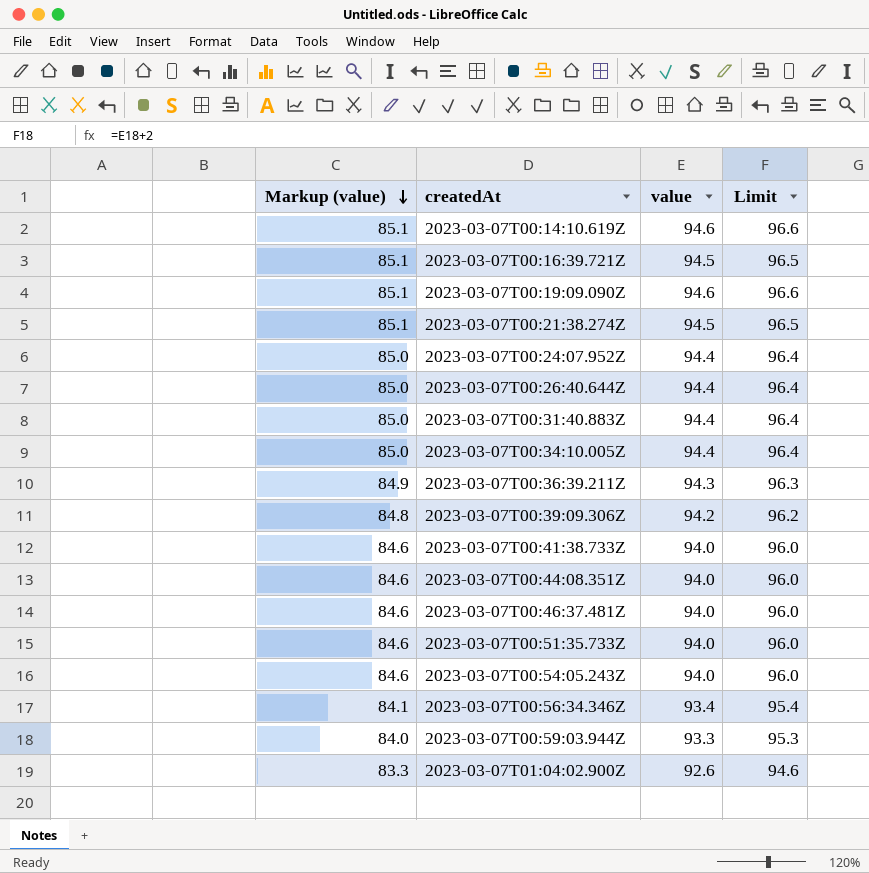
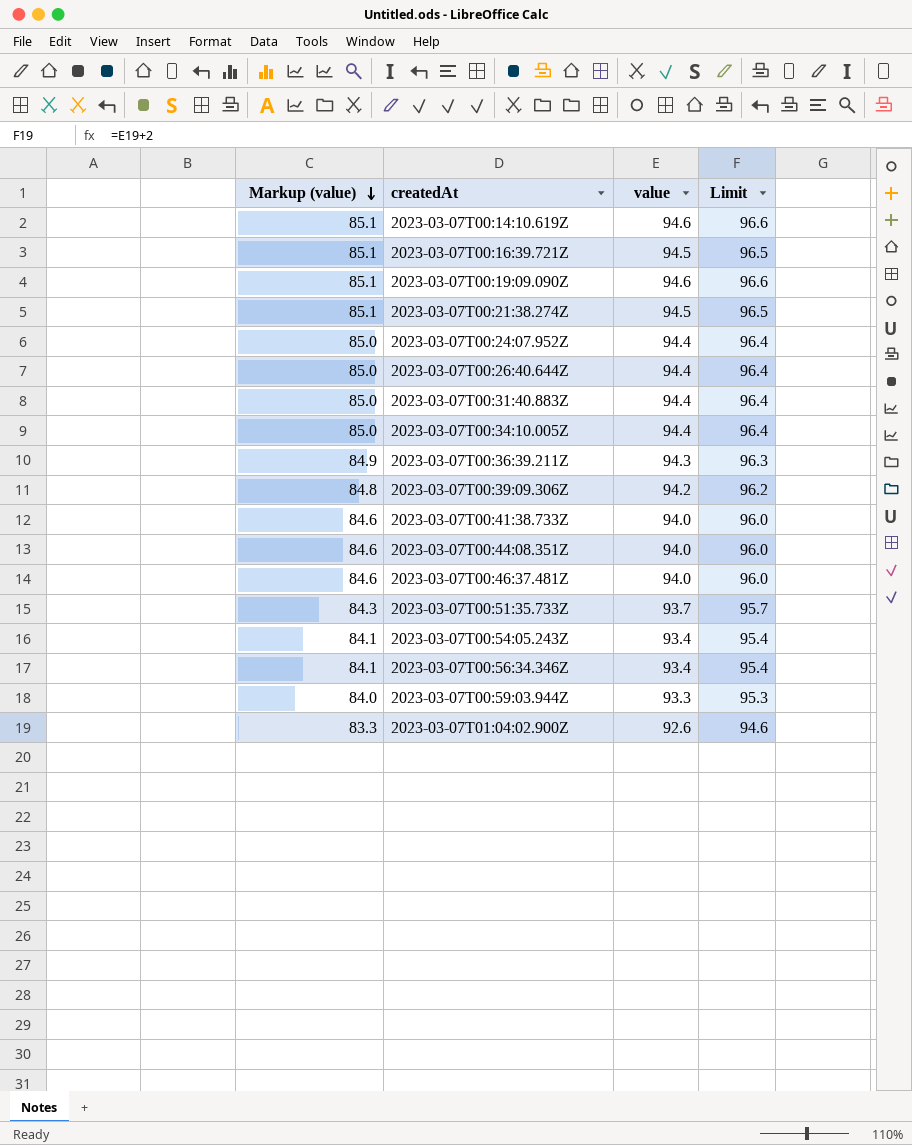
2023-03-07T00:51:35.733Z | Markup (value): 84.6 -> 84.3
2023-03-07T00:51:35.733Z | value: 94.0 -> 93.7
2023-03-07T00:51:35.733Z | Limit: 96.0 -> 95.7
2023-03-07T00:54:05.243Z | Markup (value): 84.6 -> 84.1
2023-03-07T00:54:05.243Z | value: 94.0 -> 93.4
2023-03-07T00:54:05.243Z | Limit: 96.0 -> 95.4

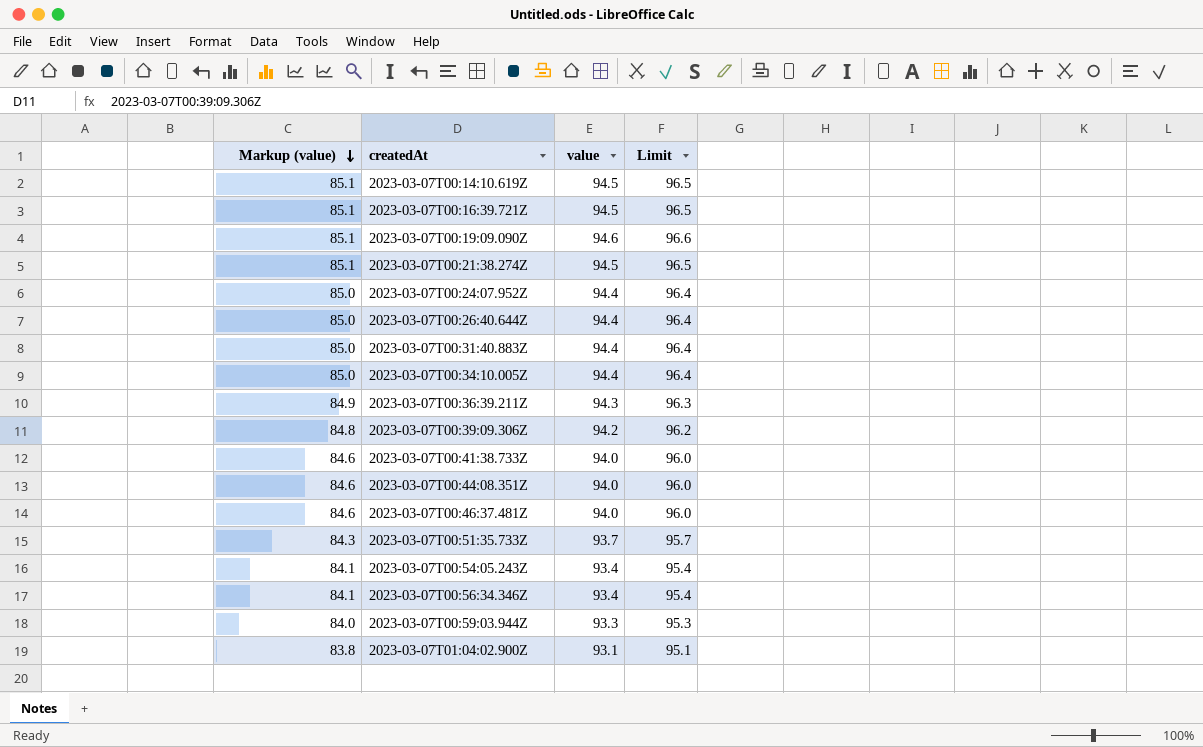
2023-03-07T00:14:10.619Z | value: 94.6 -> 94.5
2023-03-07T00:14:10.619Z | Limit: 96.6 -> 96.5
2023-03-07T01:04:02.900Z | Markup (value): 83.3 -> 83.8
2023-03-07T01:04:02.900Z | value: 92.6 -> 93.1
2023-03-07T01:04:02.900Z | Limit: 94.6 -> 95.1

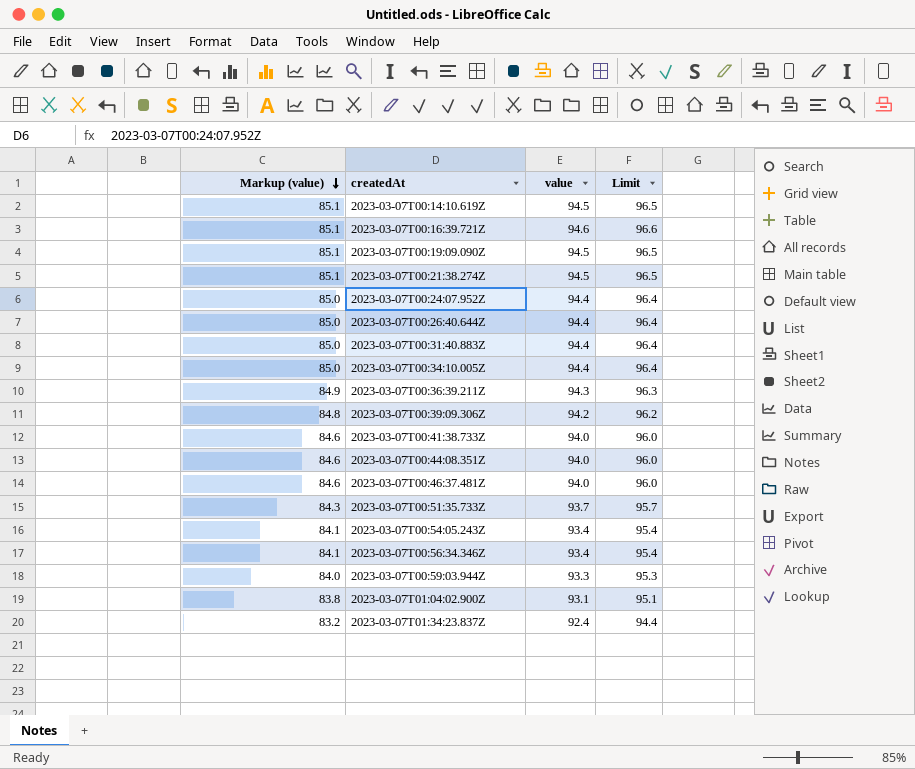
2023-03-07T00:16:39.721Z | value: 94.5 -> 94.6
2023-03-07T00:16:39.721Z | Limit: 96.5 -> 96.6
2023-03-07T00:19:09.090Z | value: 94.6 -> 94.5
2023-03-07T00:19:09.090Z | Limit: 96.6 -> 96.5
row 2023-03-07T01:34:23.837Z: none -> 83.2 | 92.4 | 94.4

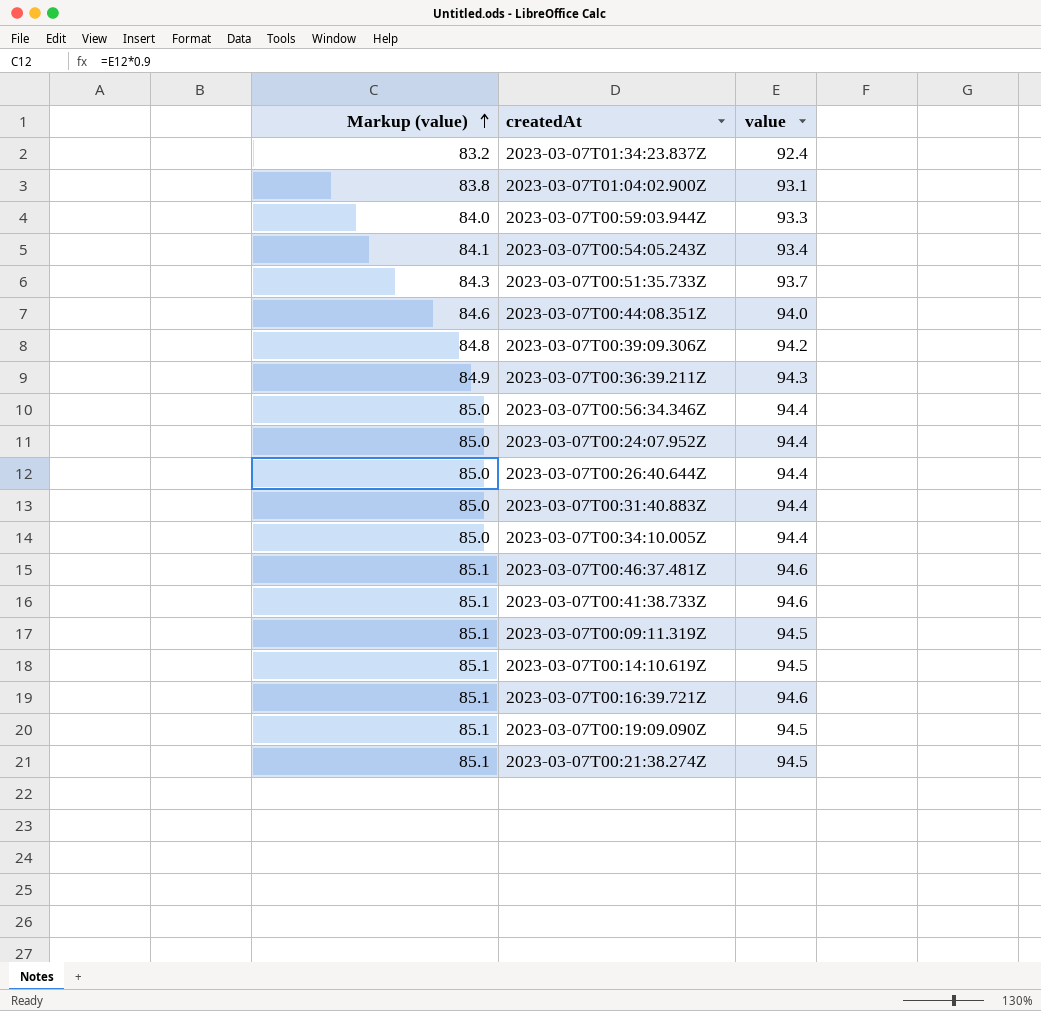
row order: Markup (value) descending -> Markup (value) ascending
column Limit | formula: [value] + 2 -> none
2023-03-07T00:56:34.346Z | Markup (value): 84.1 -> 85.0
2023-03-07T00:56:34.346Z | value: 93.4 -> 94.4
2023-03-07T00:46:37.481Z | Markup (value): 84.6 -> 85.1
2023-03-07T00:46:37.481Z | value: 94.0 -> 94.6
2023-03-07T00:41:38.733Z | Markup (value): 84.6 -> 85.1
2023-03-07T00:41:38.733Z | value: 94.0 -> 94.6
row 2023-03-07T00:09:11.319Z: none -> 85.1 | 94.5

